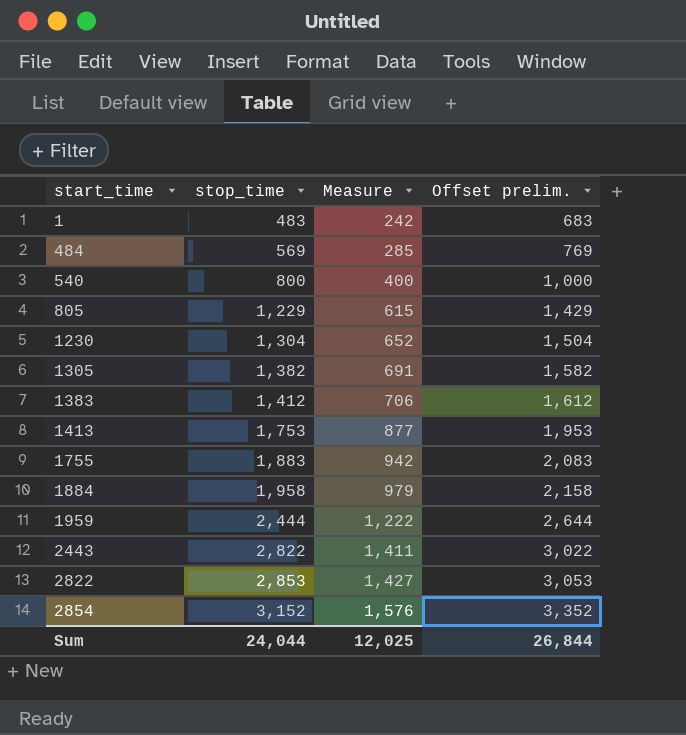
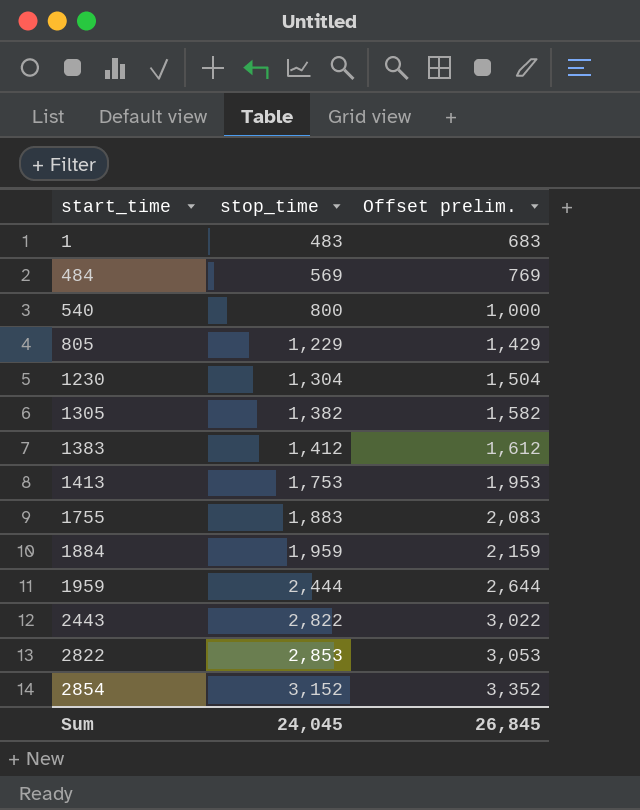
column Measure | formula: [stop_time] * 0.5 -> none
1884 | stop_time: 1,958 -> 1,959
1884 | Offset prelim.: 2,158 -> 2,159
Sum | stop_time: 24,044 -> 24,045
Sum | Offset prelim.: 26,844 -> 26,845

